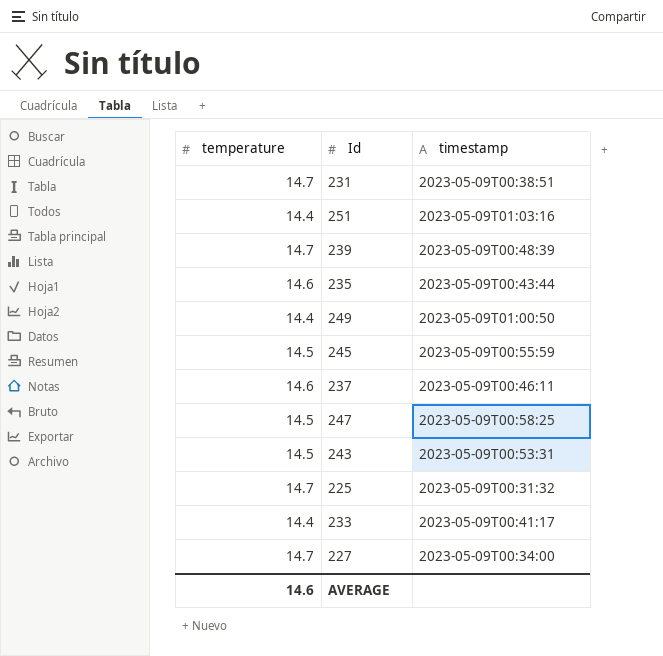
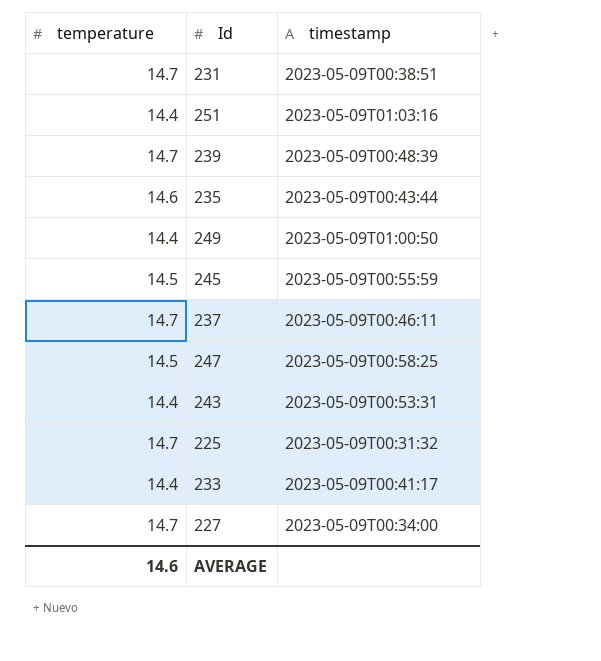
237 | temperature: 14.6 -> 14.7
243 | temperature: 14.5 -> 14.4

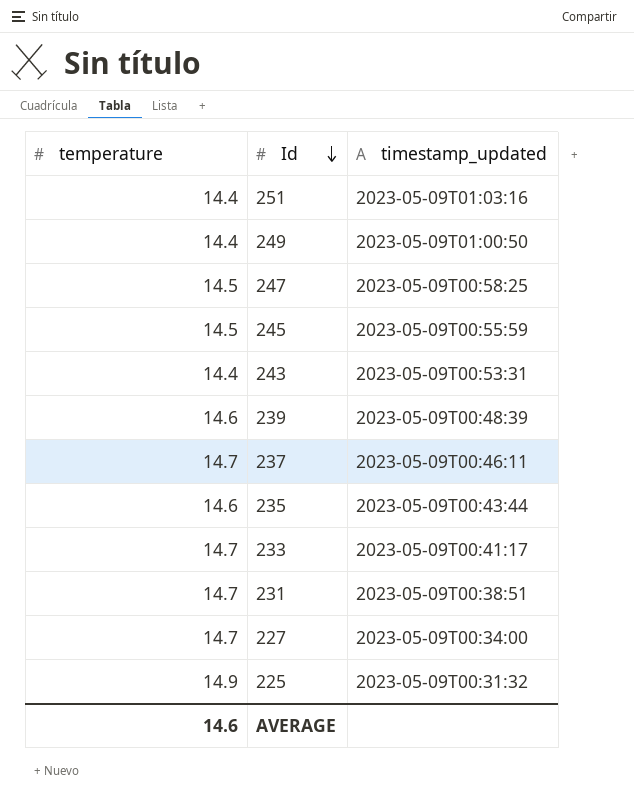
row order: none -> Id descending
column name: timestamp -> timestamp_updated
239 | temperature: 14.7 -> 14.6
233 | temperature: 14.4 -> 14.7
225 | temperature: 14.7 -> 14.9

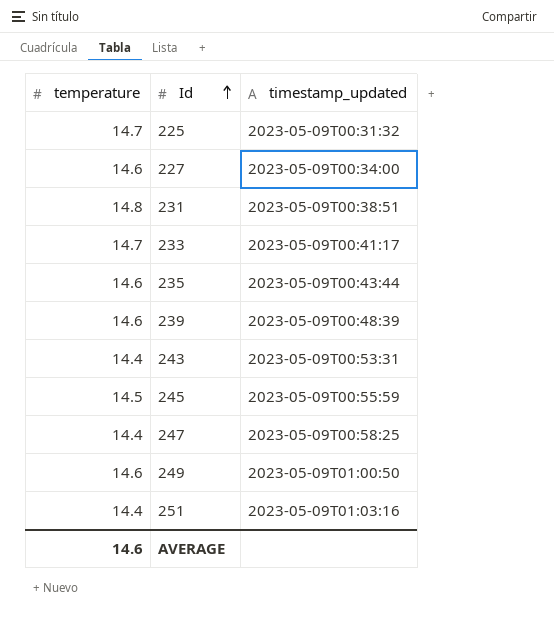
row order: Id descending -> Id ascending
row 237: 14.7 | 2023-05-09T00:46:11 -> none
225 | temperature: 14.9 -> 14.7
227 | temperature: 14.7 -> 14.6
231 | temperature: 14.7 -> 14.8
247 | temperature: 14.5 -> 14.4
249 | temperature: 14.4 -> 14.6

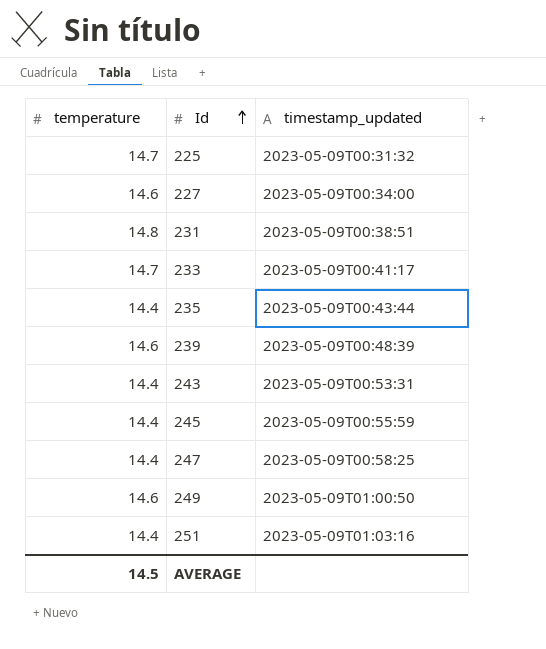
235 | temperature: 14.6 -> 14.4
245 | temperature: 14.5 -> 14.4
AVERAGE | temperature: 14.6 -> 14.5

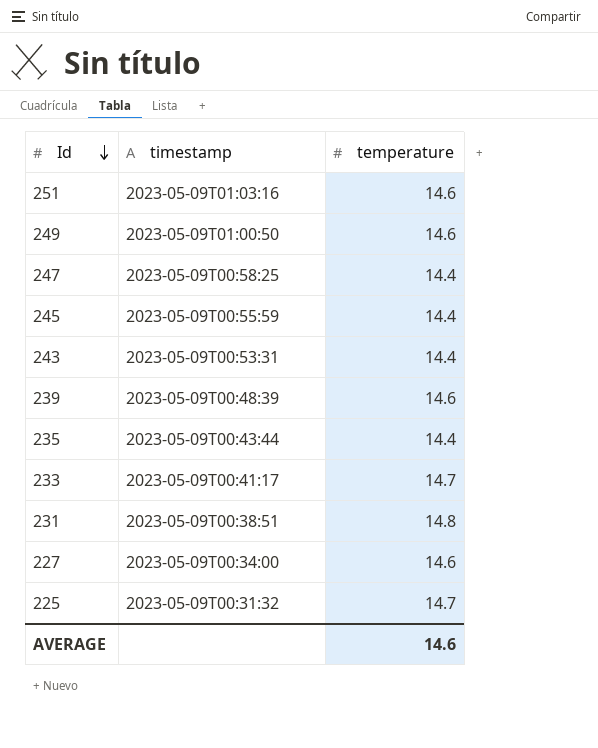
row order: Id ascending -> Id descending
column name: timestamp_updated -> timestamp
column temperature | position: 1 -> 3
251 | temperature: 14.4 -> 14.6
AVERAGE | temperature: 14.5 -> 14.6

